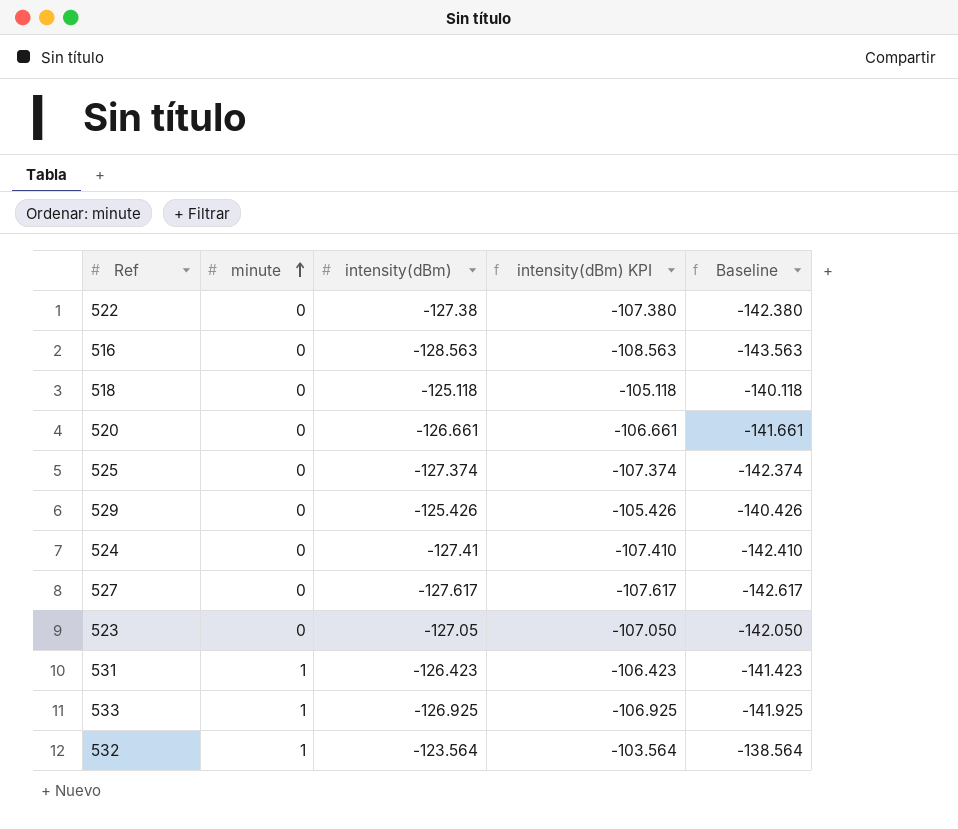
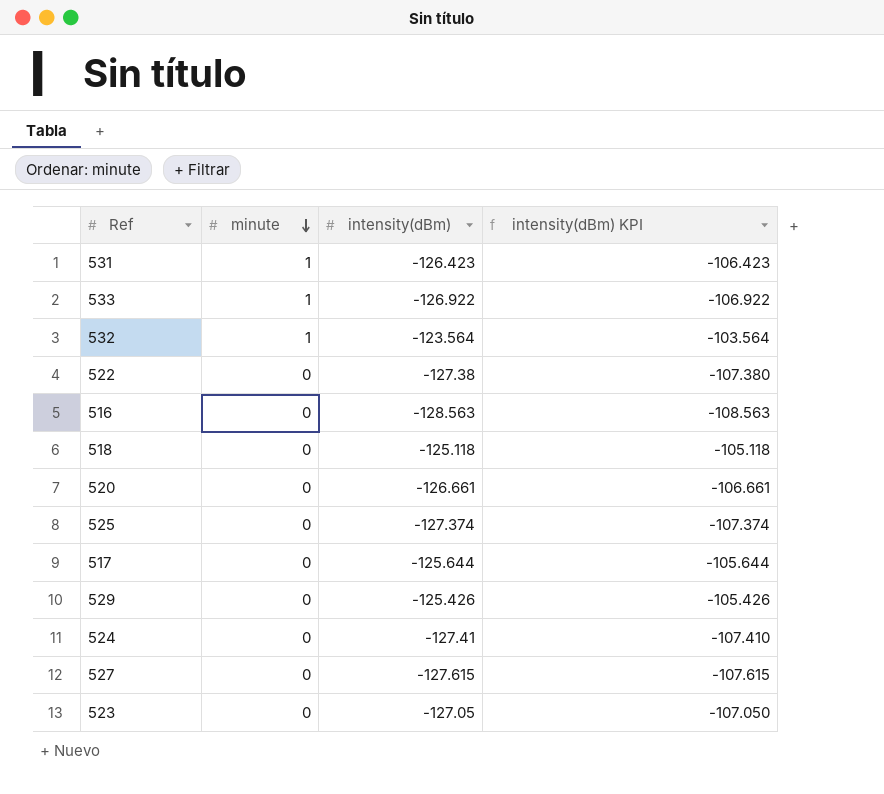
row order: minute ascending -> minute descending
column Baseline | formula: [intensity(dBm)] - 15 -> none
533 | intensity(dBm): -126.925 -> -126.922
533 | intensity(dBm) KPI: -106.925 -> -106.922
row 517: none -> 0 | -125.644 | -105.644
527 | intensity(dBm): -127.617 -> -127.615
527 | intensity(dBm) KPI: -107.617 -> -107.615

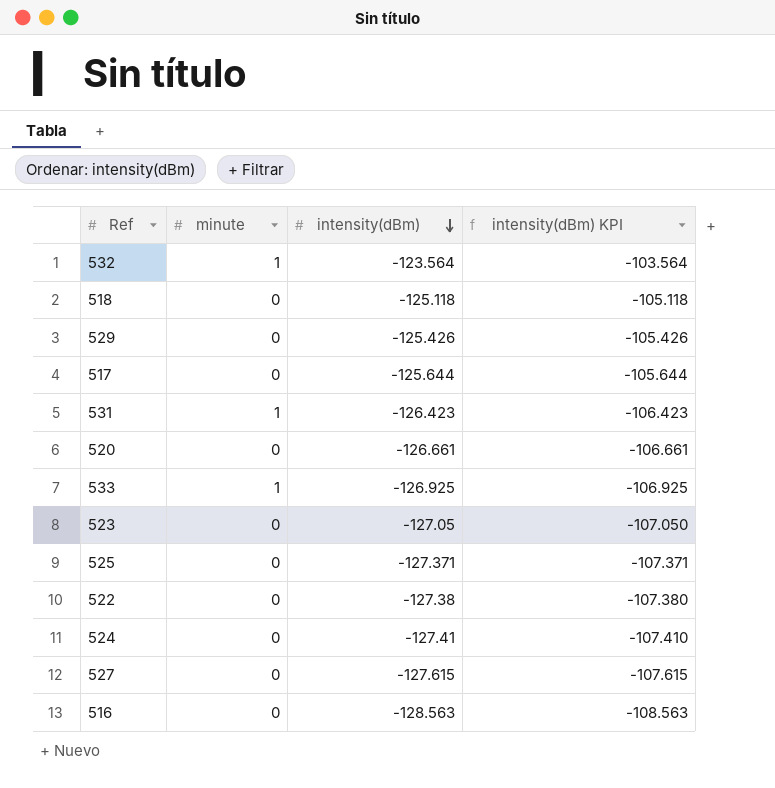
row order: minute descending -> intensity(dBm) descending
533 | intensity(dBm): -126.922 -> -126.925
533 | intensity(dBm) KPI: -106.922 -> -106.925
525 | intensity(dBm): -127.374 -> -127.371
525 | intensity(dBm) KPI: -107.374 -> -107.371

